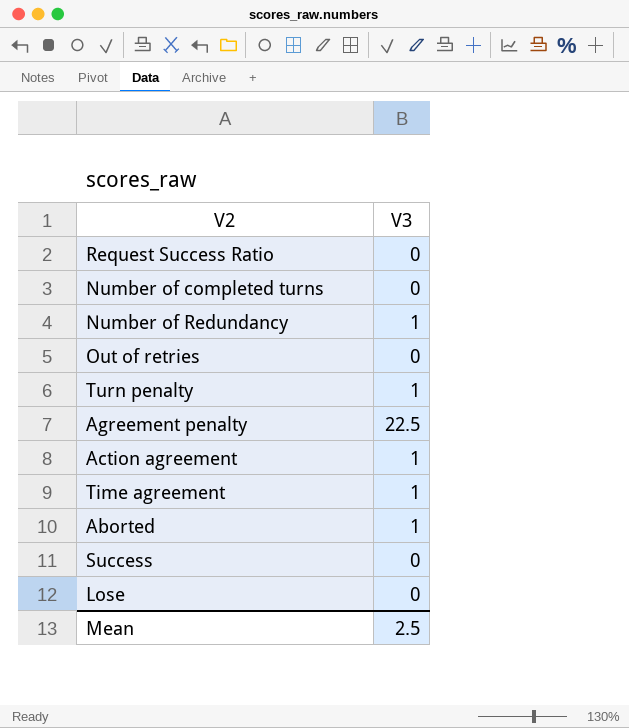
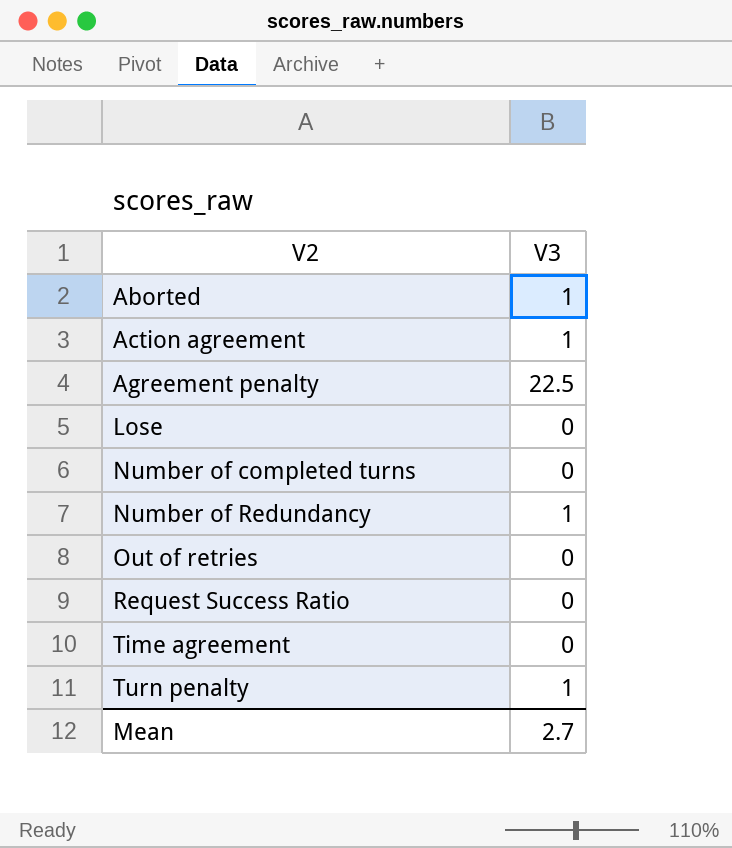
row order: none -> V2 ascending
row Success: 0 -> none
Time agreement | V3: 1 -> 0
Mean | V3: 2.5 -> 2.7

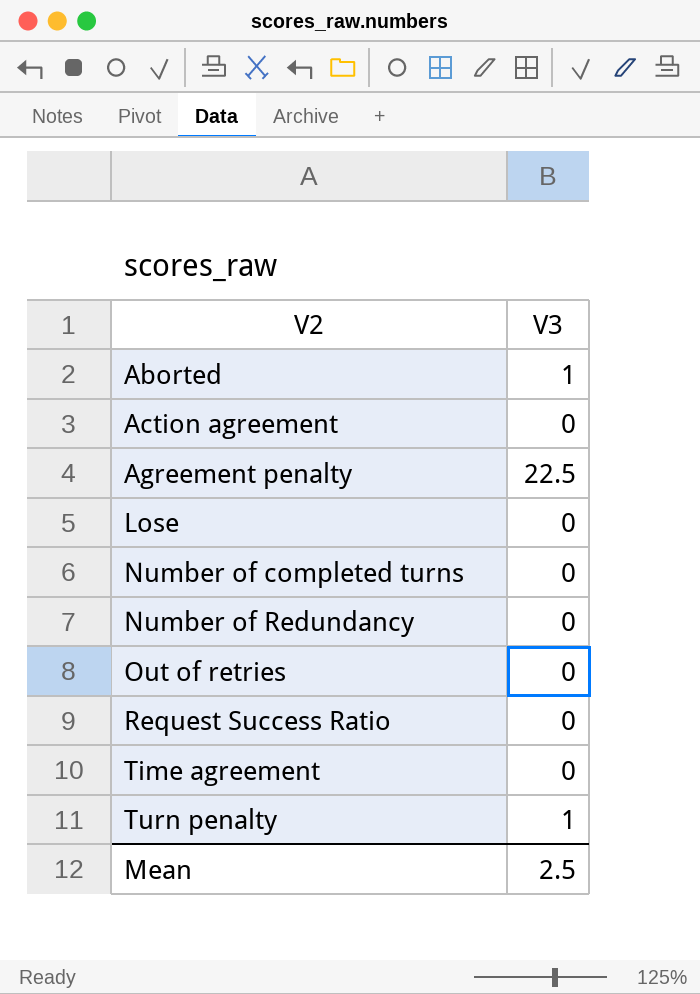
Action agreement | V3: 1 -> 0
Number of Redundancy | V3: 1 -> 0
Mean | V3: 2.7 -> 2.5

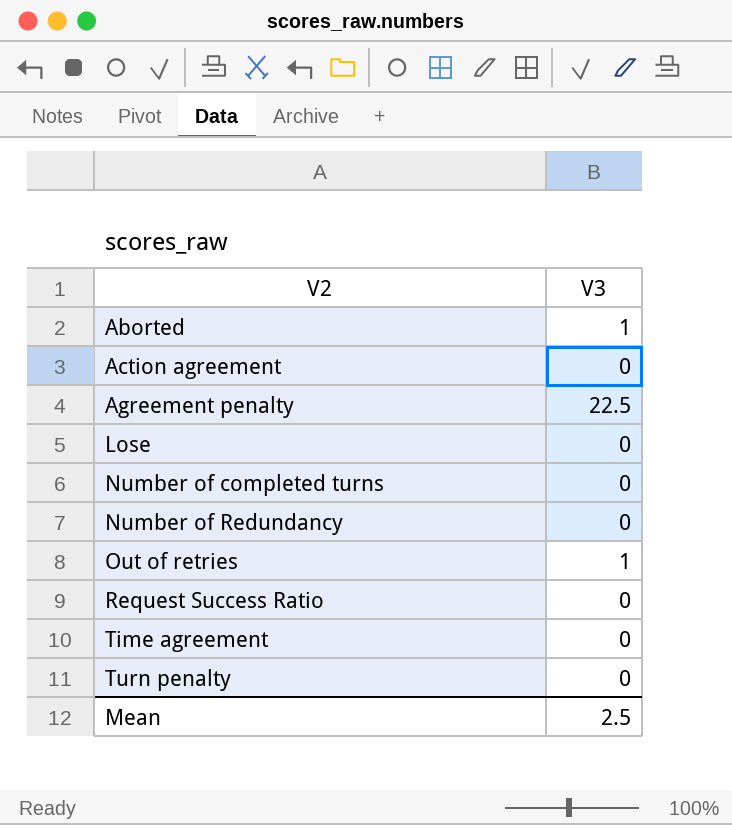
Out of retries | V3: 0 -> 1
Turn penalty | V3: 1 -> 0

